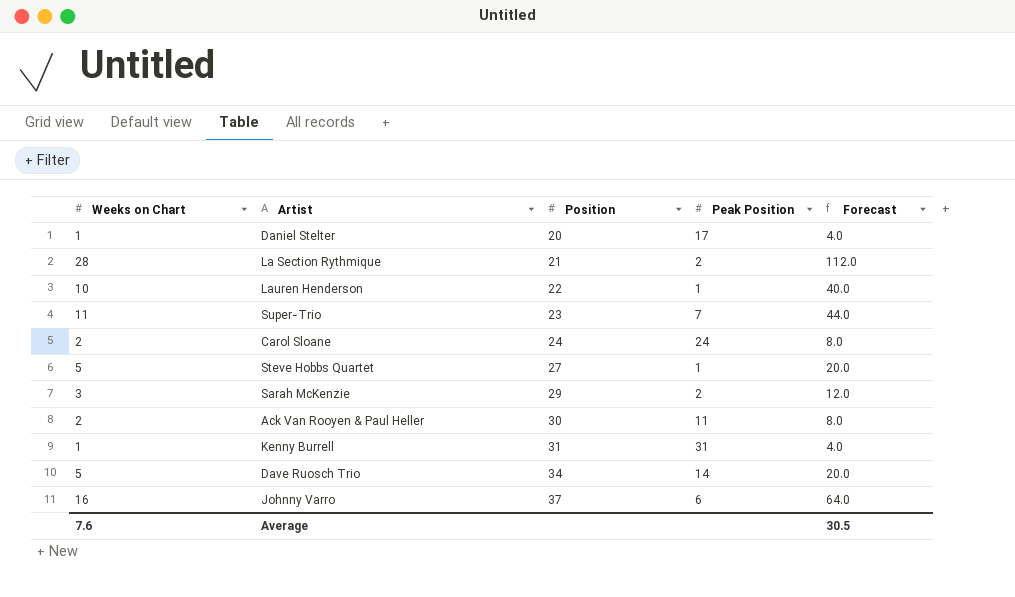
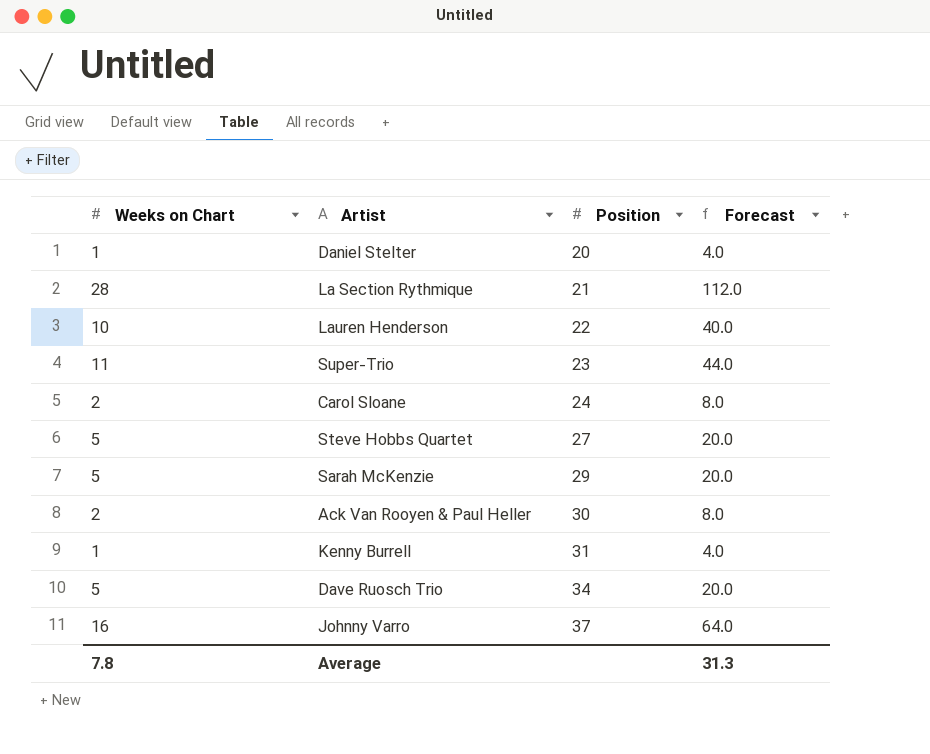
column Peak Position | position: 4 -> none
Sarah McKenzie | Weeks on Chart: 3 -> 5
Sarah McKenzie | Forecast: 12.0 -> 20.0
Average | Weeks on Chart: 7.6 -> 7.8
Average | Forecast: 30.5 -> 31.3

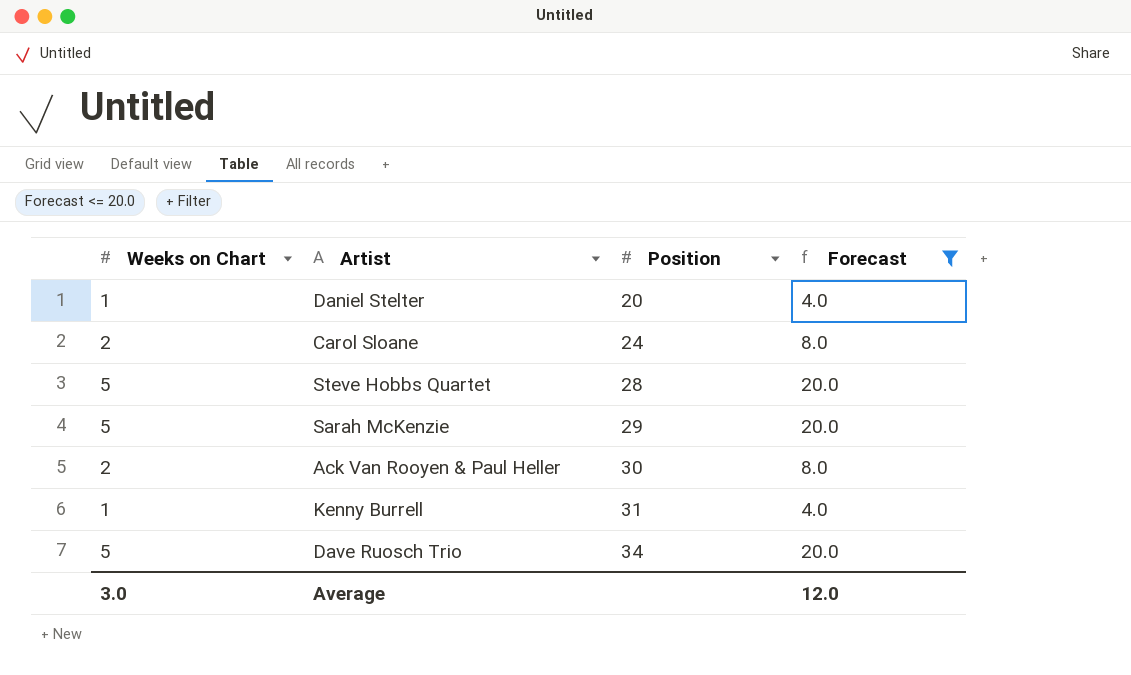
filter: none -> Forecast <= 20.0
Steve Hobbs Quartet | Position: 27 -> 28
Average | Weeks on Chart: 7.8 -> 3.0
Average | Forecast: 31.3 -> 12.0

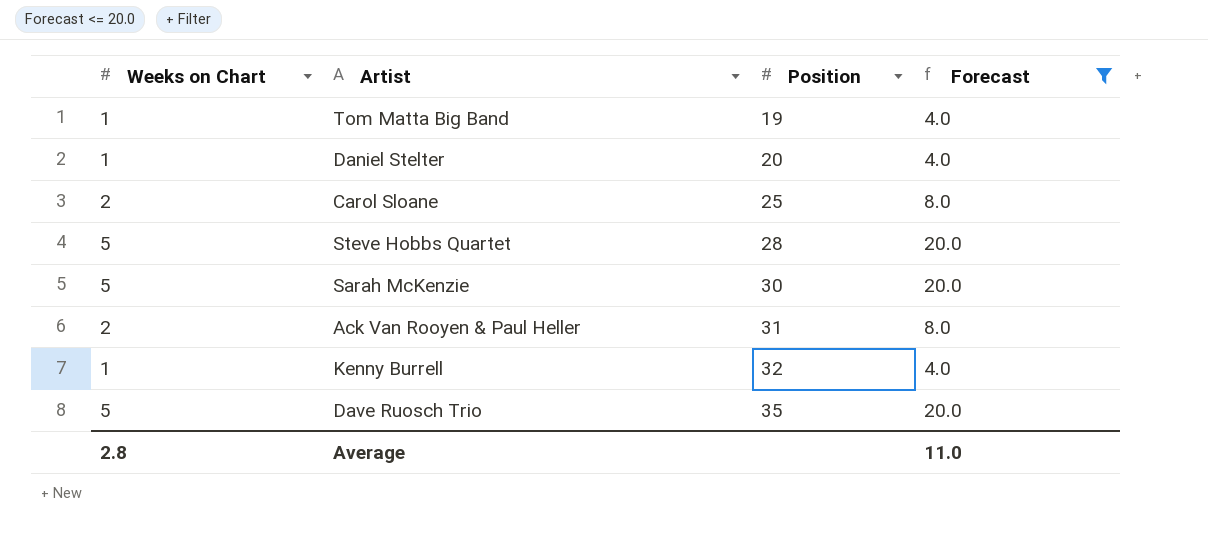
row Tom Matta Big Band: none -> 1 | 19 | 4.0
Carol Sloane | Position: 24 -> 25
Sarah McKenzie | Position: 29 -> 30
Ack Van Rooyen & Paul Heller | Position: 30 -> 31
Kenny Burrell | Position: 31 -> 32
Dave Ruosch Trio | Position: 34 -> 35
Average | Weeks on Chart: 3.0 -> 2.8
Average | Forecast: 12.0 -> 11.0

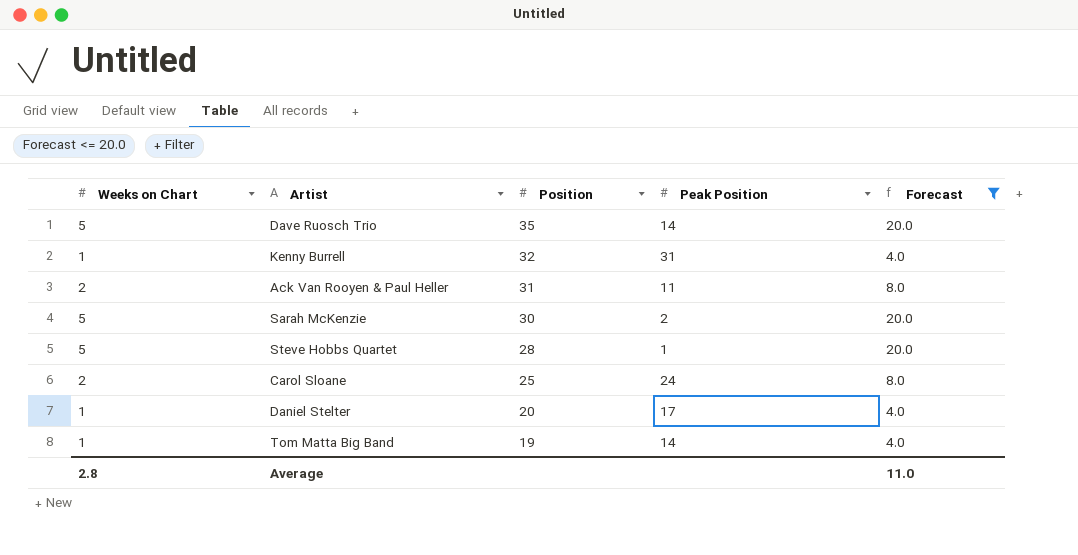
row order: Position ascending -> Position descending
column Peak Position | position: none -> 4

